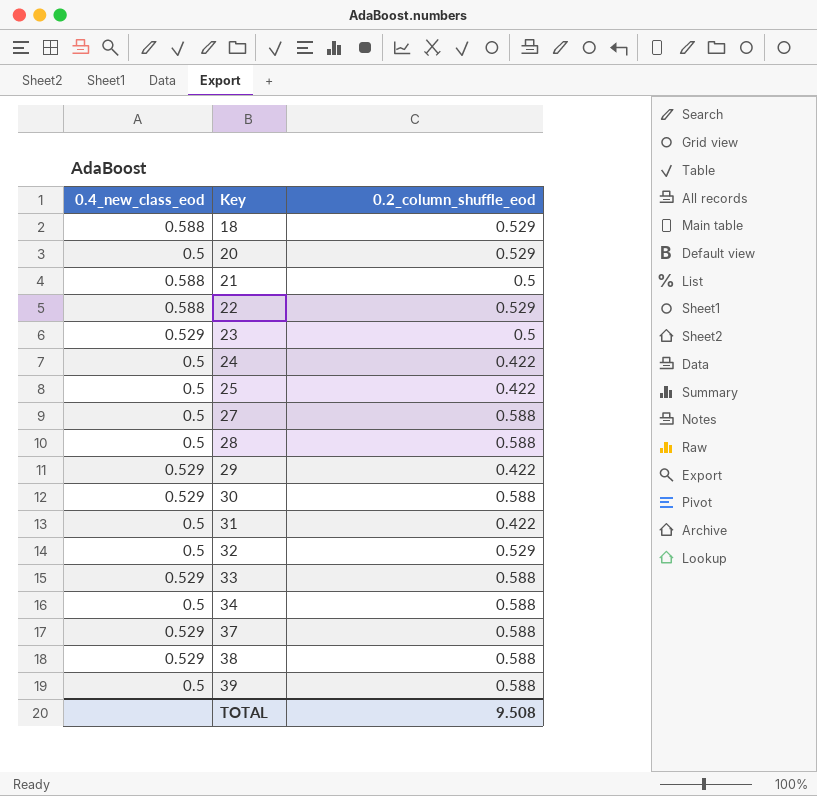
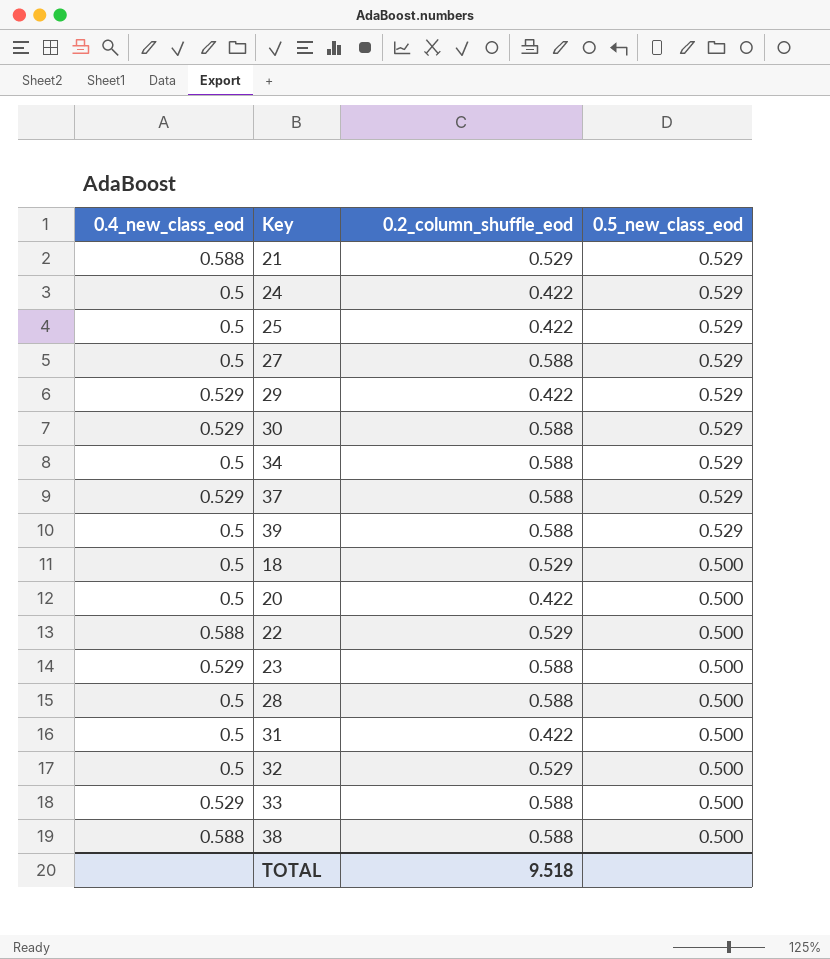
row order: Key ascending -> 0.5_new_class_eod descending
column 0.5_new_class_eod | position: none -> 4
21 | 0.2_column_shuffle_eod: 0.5 -> 0.529
18 | 0.4_new_class_eod: 0.588 -> 0.5
20 | 0.2_column_shuffle_eod: 0.529 -> 0.422
23 | 0.2_column_shuffle_eod: 0.5 -> 0.588
38 | 0.4_new_class_eod: 0.529 -> 0.588
TOTAL | 0.2_column_shuffle_eod: 9.508 -> 9.518

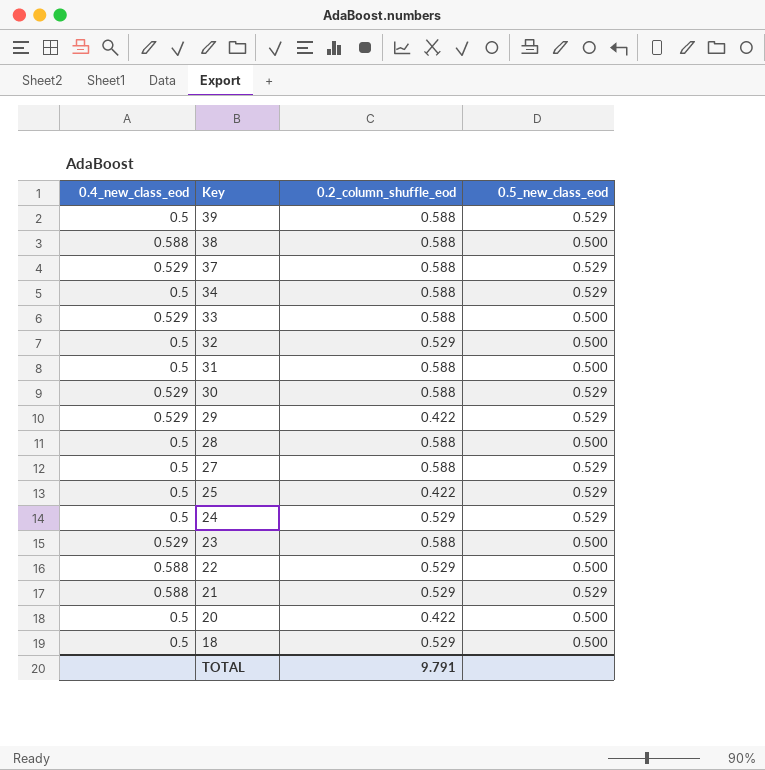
row order: 0.5_new_class_eod descending -> Key descending
31 | 0.2_column_shuffle_eod: 0.422 -> 0.588
24 | 0.2_column_shuffle_eod: 0.422 -> 0.529
TOTAL | 0.2_column_shuffle_eod: 9.518 -> 9.791

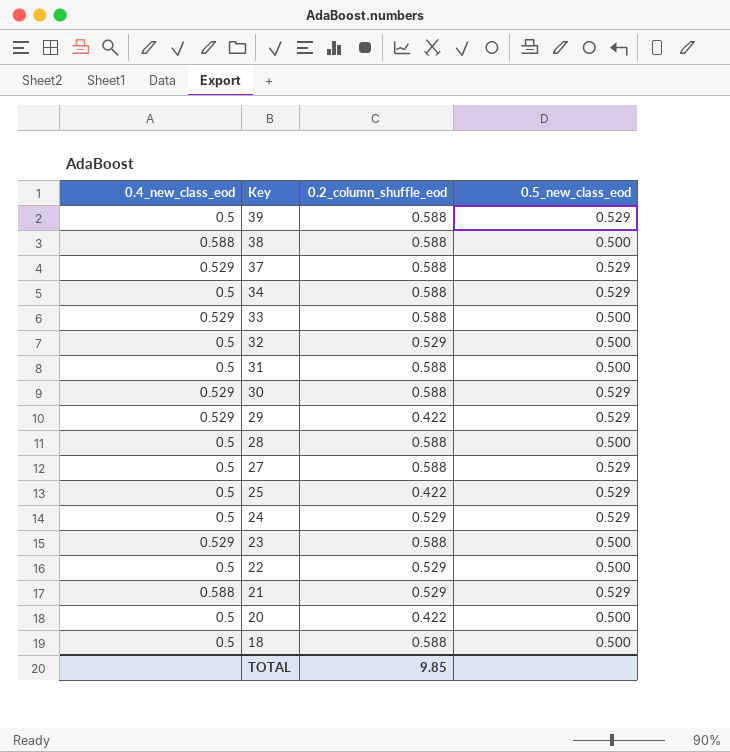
22 | 0.4_new_class_eod: 0.588 -> 0.5
18 | 0.2_column_shuffle_eod: 0.529 -> 0.588
TOTAL | 0.2_column_shuffle_eod: 9.791 -> 9.85

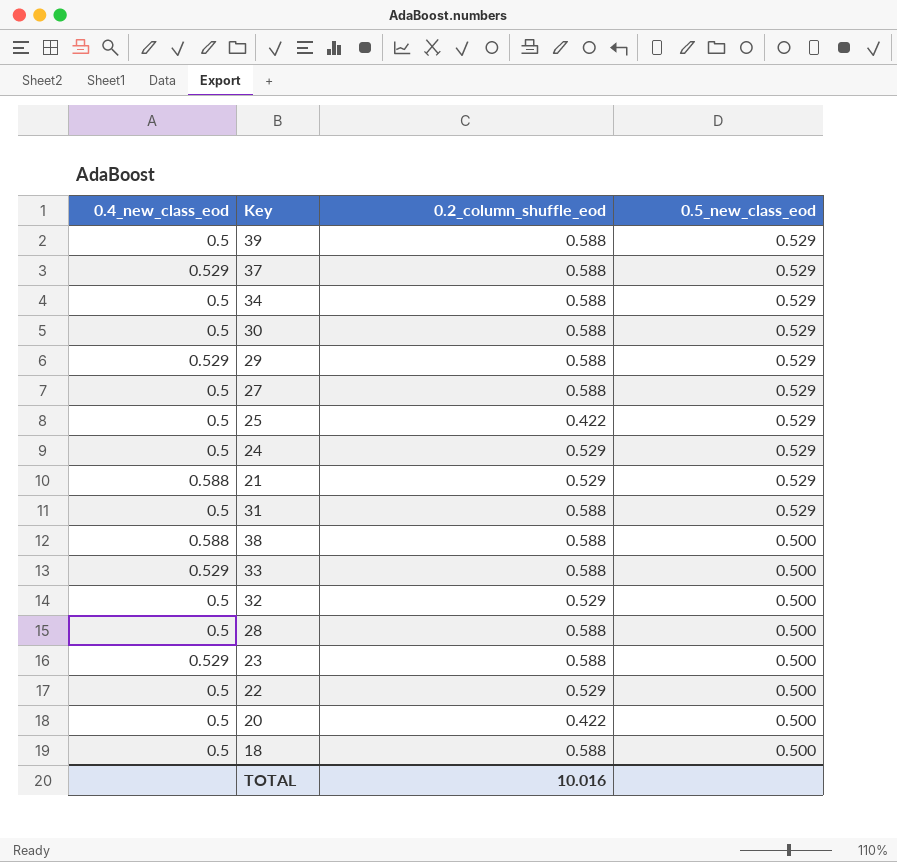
row order: Key descending -> 0.5_new_class_eod descending
30 | 0.4_new_class_eod: 0.529 -> 0.5
29 | 0.2_column_shuffle_eod: 0.422 -> 0.588
31 | 0.5_new_class_eod: 0.500 -> 0.529
TOTAL | 0.2_column_shuffle_eod: 9.85 -> 10.016

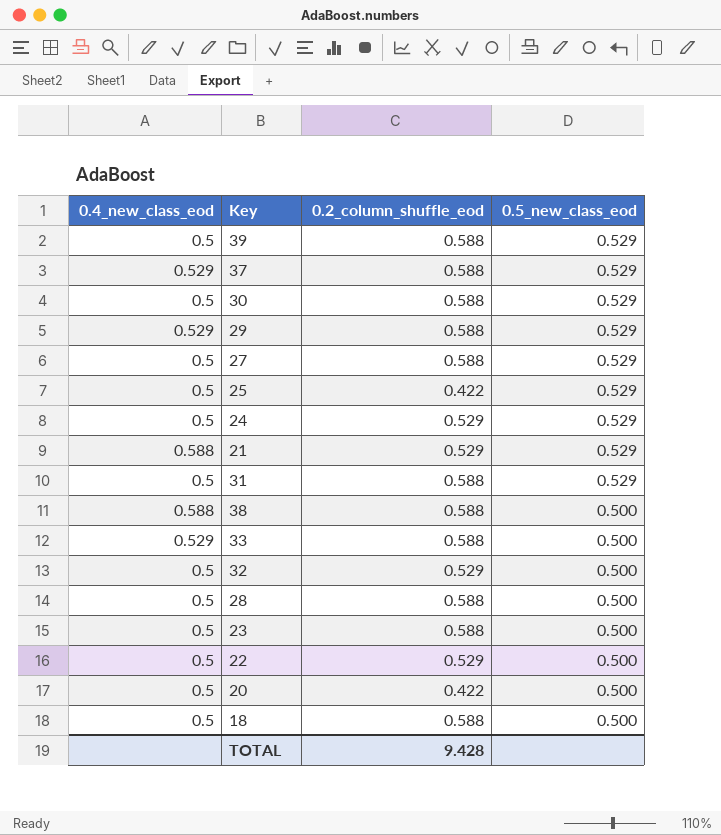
row 34: 0.5 | 0.588 | 0.529 -> none
23 | 0.4_new_class_eod: 0.529 -> 0.5
TOTAL | 0.2_column_shuffle_eod: 10.016 -> 9.428

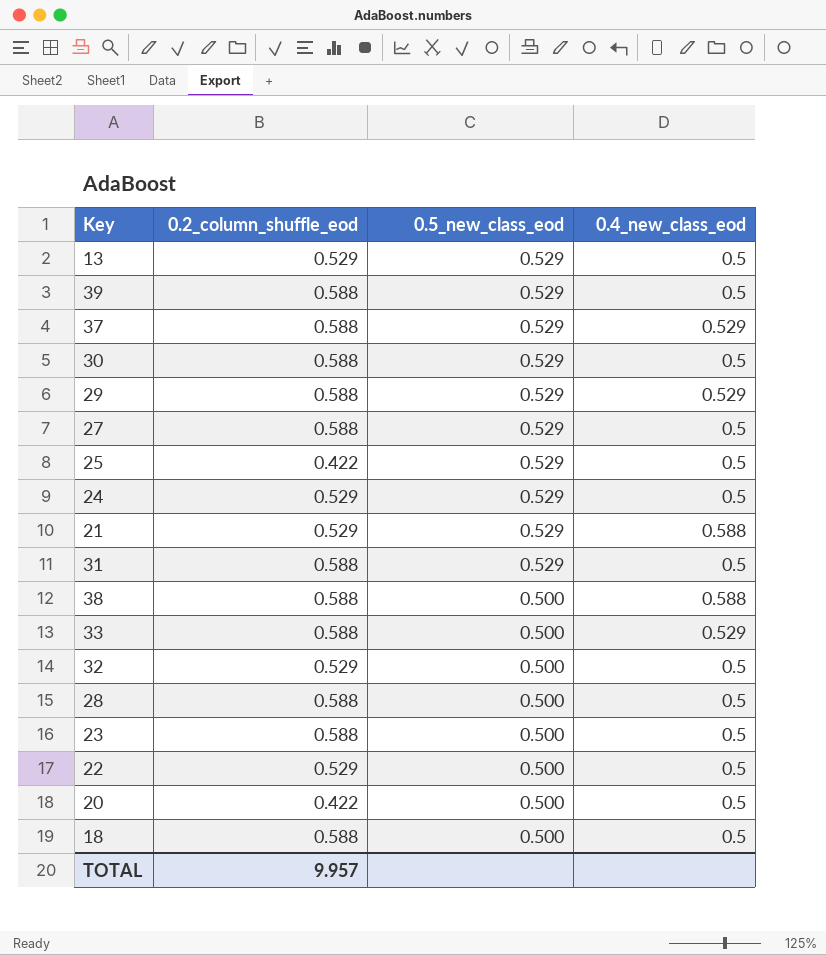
column 0.4_new_class_eod | position: 1 -> 4
row 13: none -> 0.529 | 0.529 | 0.5
TOTAL | 0.2_column_shuffle_eod: 9.428 -> 9.957

